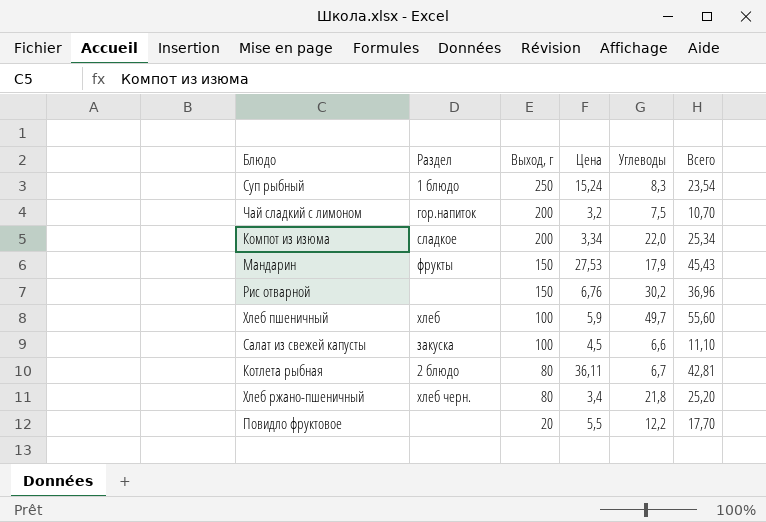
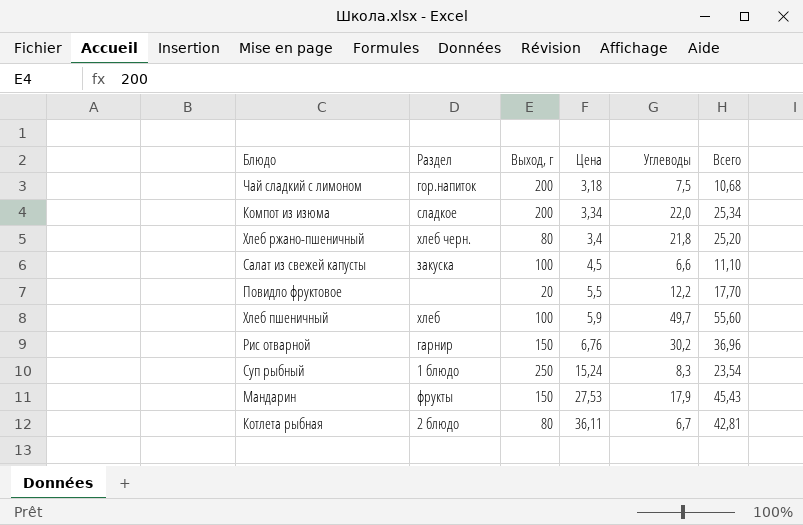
row order: Выход, г descending -> Цена ascending
Чай сладкий с лимоном | Цена: 3,2 -> 3,18
Чай сладкий с лимоном | Всего: 10,70 -> 10,68
Рис отварной | Раздел: none -> гарнир

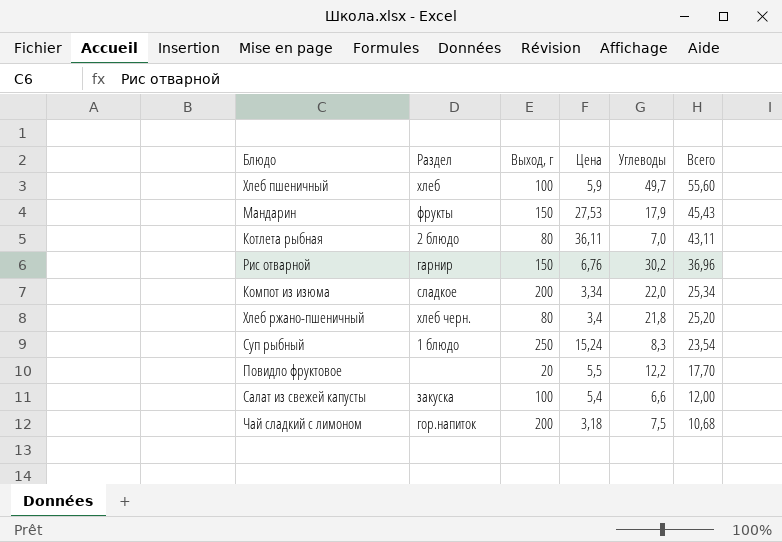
row order: Цена ascending -> Всего descending
Котлета рыбная | Углеводы: 6,7 -> 7,0
Котлета рыбная | Всего: 42,81 -> 43,11
Салат из свежей капусты | Цена: 4,5 -> 5,4
Салат из свежей капусты | Всего: 11,10 -> 12,00

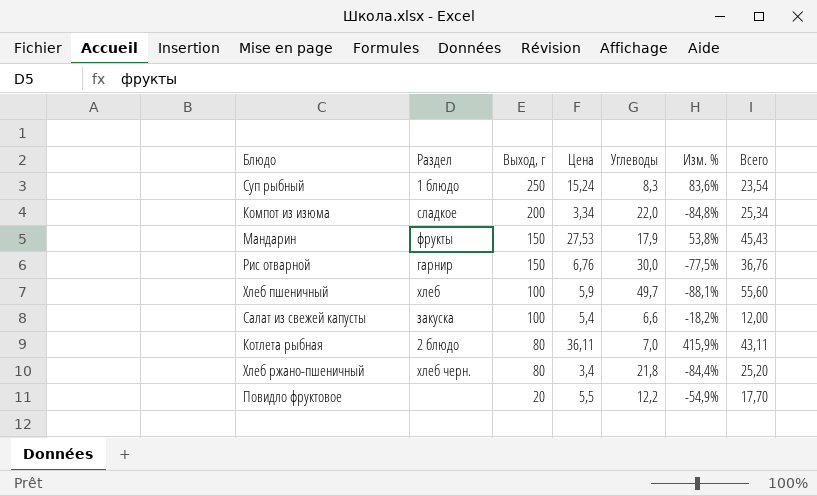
row order: Всего descending -> Выход, г descending
column Изм. % | formula: none -> ([Цена] - [Углеводы]) / [Углеводы]
row Чай сладкий с лимоном: гор.напиток | 200 | 3,18 | 7,5 | 10,68 -> none
Рис отварной | Углеводы: 30,2 -> 30,0
Рис отварной | Всего: 36,96 -> 36,76

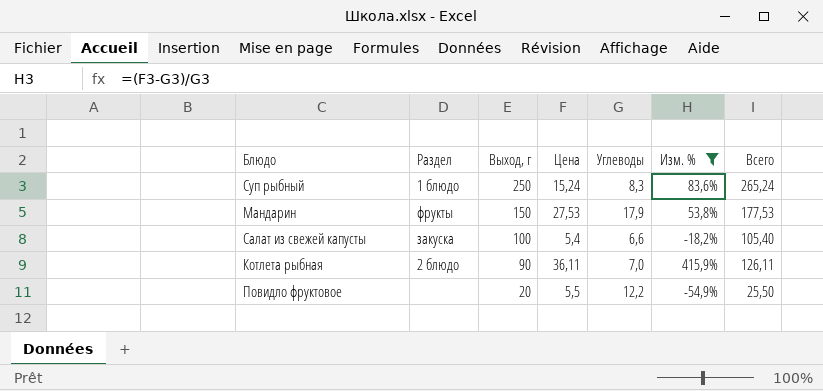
filter: none -> Изм. % >= -54,9%
column Всего | formula: [Цена] + [Углеводы] -> [Выход, г] + [Цена]
Котлета рыбная | Выход, г: 80 -> 90

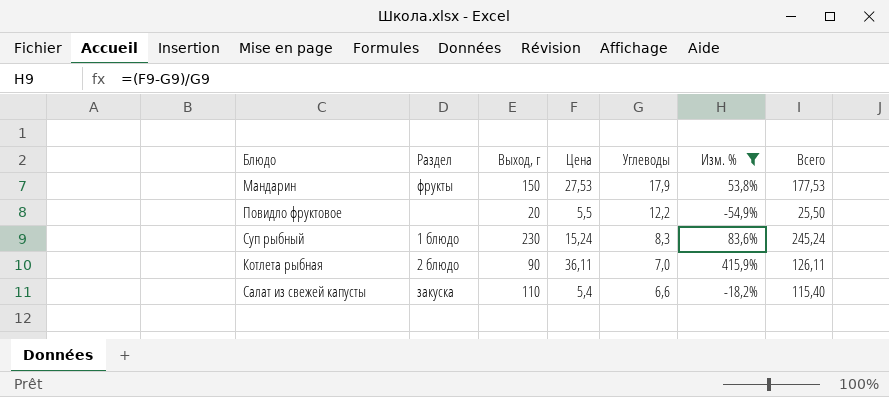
row order: Выход, г descending -> Углеводы descending
Суп рыбный | Выход, г: 250 -> 230
Суп рыбный | Всего: 265,24 -> 245,24
Салат из свежей капусты | Выход, г: 100 -> 110
Салат из свежей капусты | Всего: 105,40 -> 115,40

